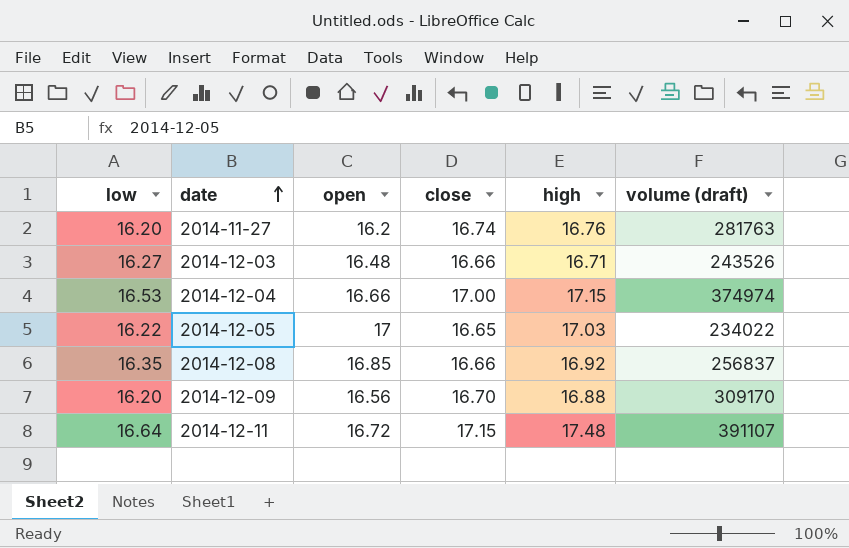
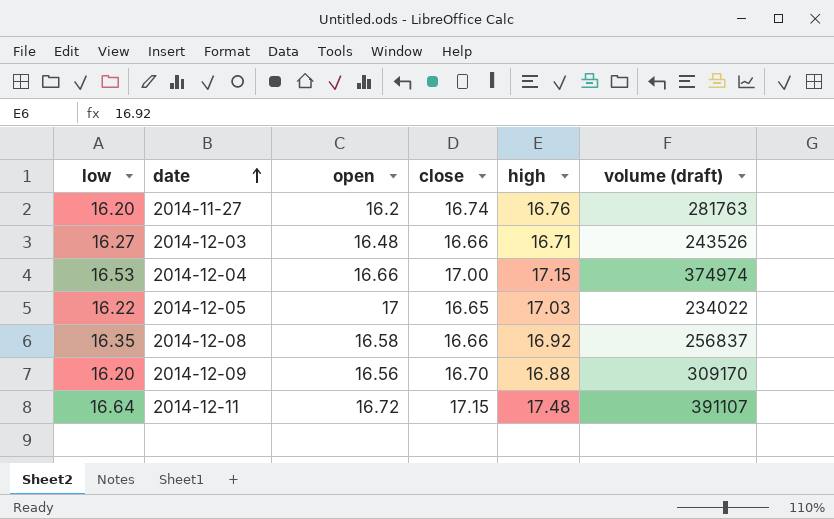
2014-12-08 | open: 16.85 -> 16.58

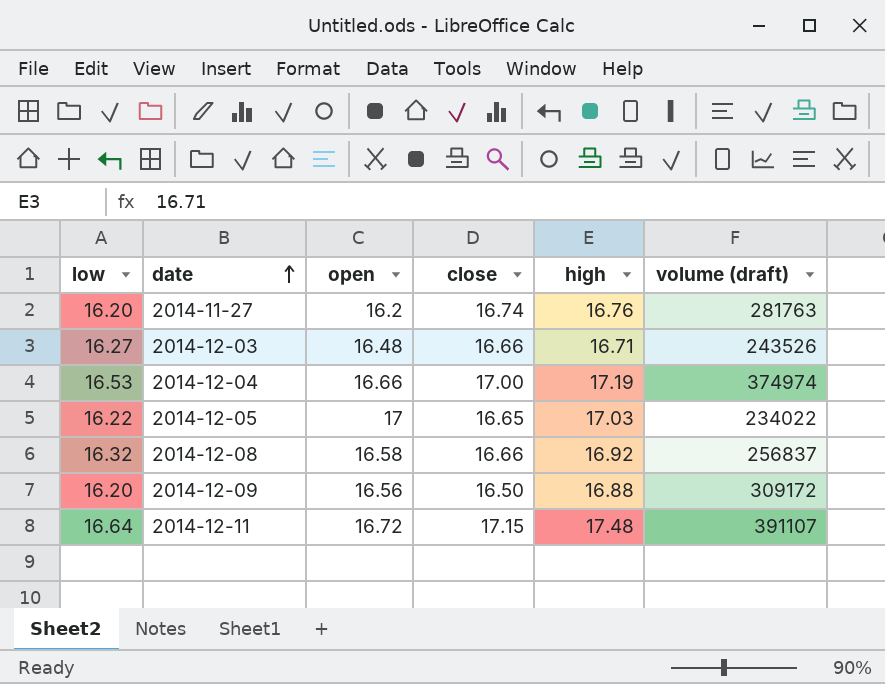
2014-12-04 | high: 17.15 -> 17.19
2014-12-08 | low: 16.35 -> 16.32
2014-12-09 | close: 16.70 -> 16.50
2014-12-09 | volume (draft): 309170 -> 309172

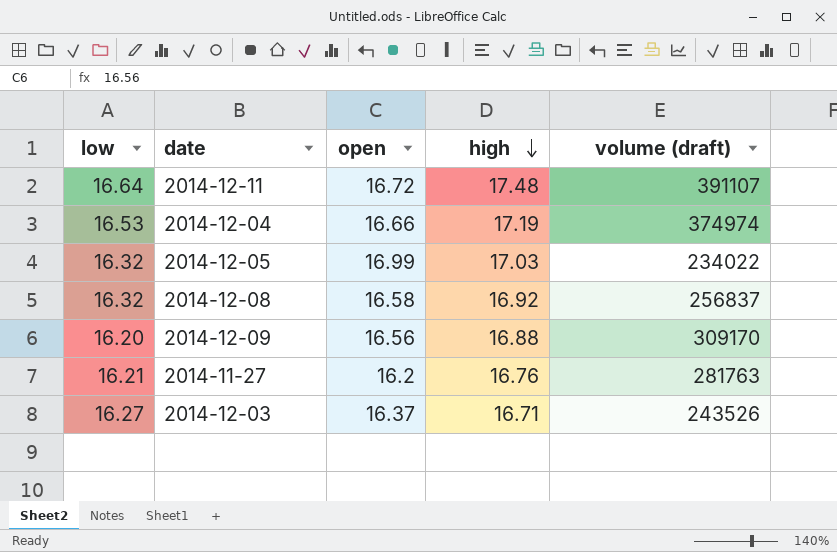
row order: date ascending -> high descending
column close | position: 4 -> none
2014-12-05 | low: 16.22 -> 16.32
2014-12-05 | open: 17 -> 16.99
2014-12-09 | volume (draft): 309172 -> 309170
2014-11-27 | low: 16.20 -> 16.21
2014-12-03 | open: 16.48 -> 16.37

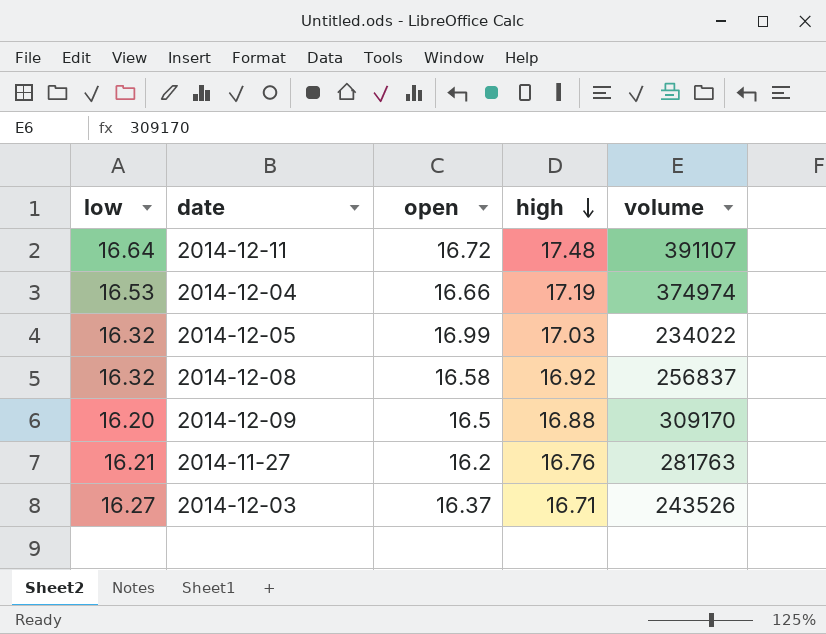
column name: volume (draft) -> volume
2014-12-09 | open: 16.56 -> 16.5

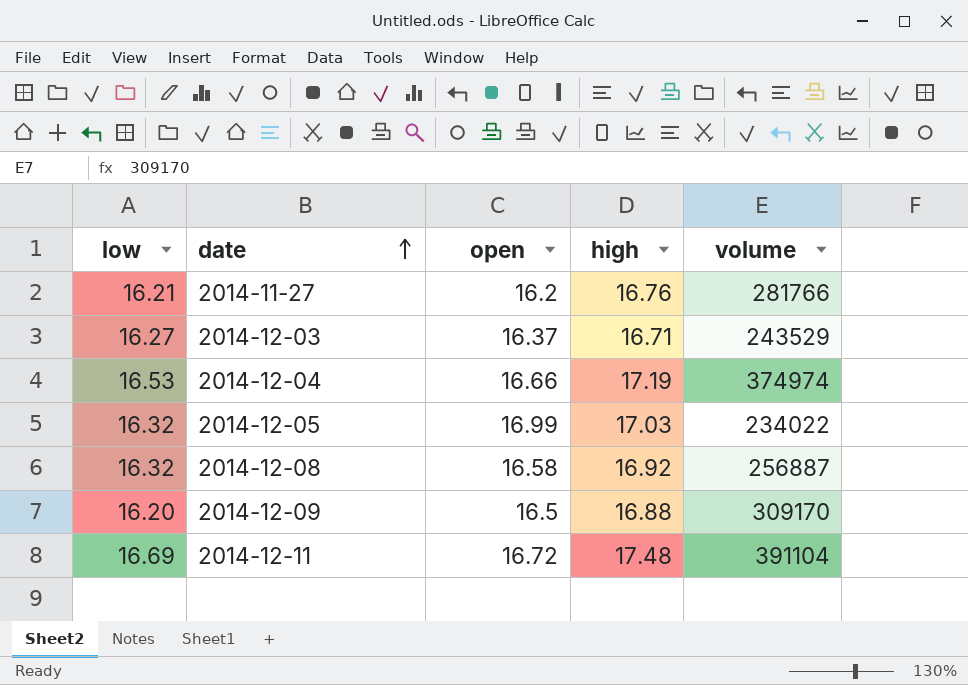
row order: high descending -> date ascending
2014-11-27 | volume: 281763 -> 281766
2014-12-03 | volume: 243526 -> 243529
2014-12-08 | volume: 256837 -> 256887
2014-12-11 | low: 16.64 -> 16.69
2014-12-11 | volume: 391107 -> 391104

